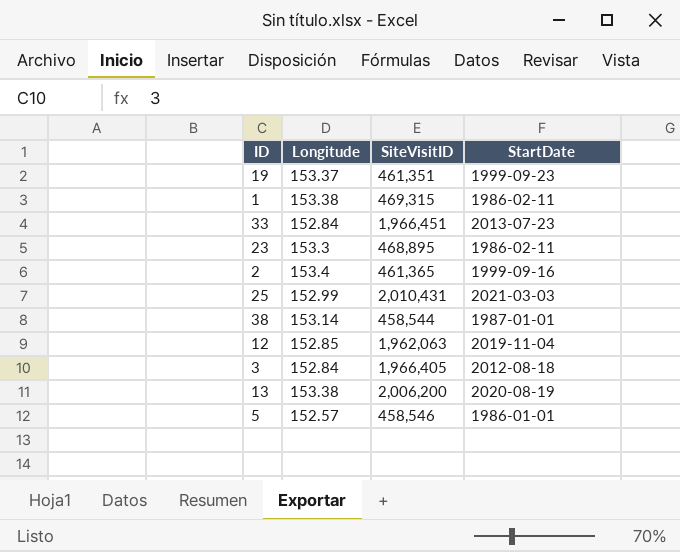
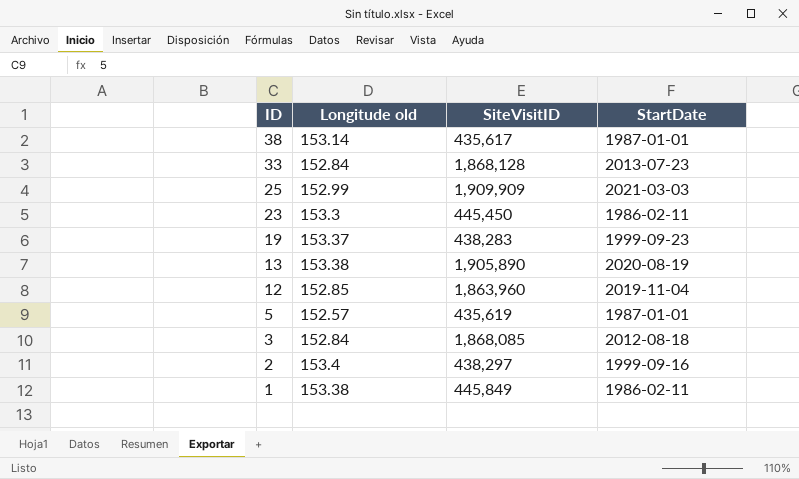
row order: none -> ID descending
column name: Longitude -> Longitude old
38 | SiteVisitID: 458,544 -> 435,617
33 | SiteVisitID: 1,966,451 -> 1,868,128
25 | SiteVisitID: 2,010,431 -> 1,909,909
23 | SiteVisitID: 468,895 -> 445,450
19 | SiteVisitID: 461,351 -> 438,283
13 | SiteVisitID: 2,006,200 -> 1,905,890
12 | SiteVisitID: 1,962,063 -> 1,863,960
5 | SiteVisitID: 458,546 -> 435,619
5 | StartDate: 1986-01-01 -> 1987-01-01
3 | SiteVisitID: 1,966,405 -> 1,868,085
2 | SiteVisitID: 461,365 -> 438,297
1 | SiteVisitID: 469,315 -> 445,849

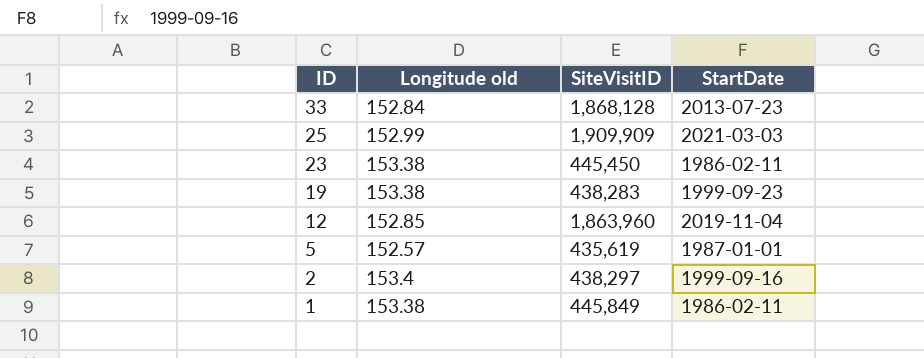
row 38: 153.14 | 435,617 | 1987-01-01 -> none
row 13: 153.38 | 1,905,890 | 2020-08-19 -> none
row 3: 152.84 | 1,868,085 | 2012-08-18 -> none
23 | Longitude old: 153.3 -> 153.38
19 | Longitude old: 153.37 -> 153.38

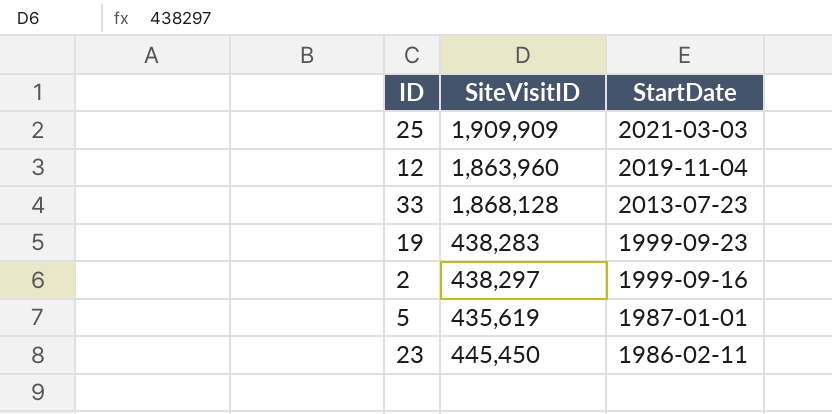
row order: ID descending -> StartDate descending
column Longitude old | position: 2 -> none
row 1: 153.38 | 445,849 | 1986-02-11 -> none

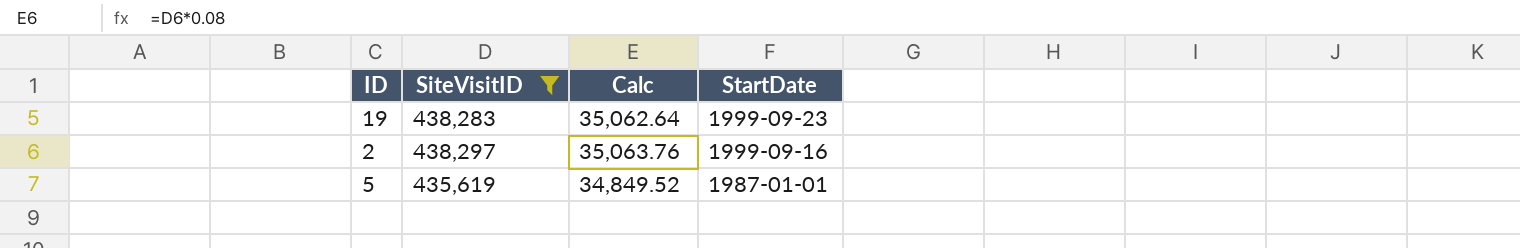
filter: none -> SiteVisitID <= 438,297
column Calc | formula: none -> [SiteVisitID] * 0.08

